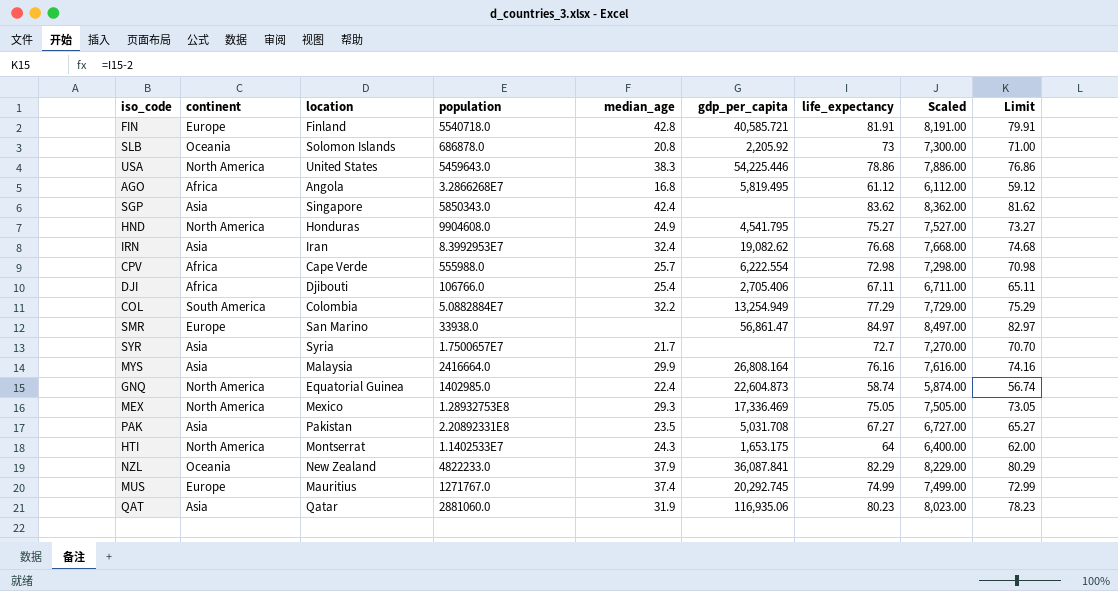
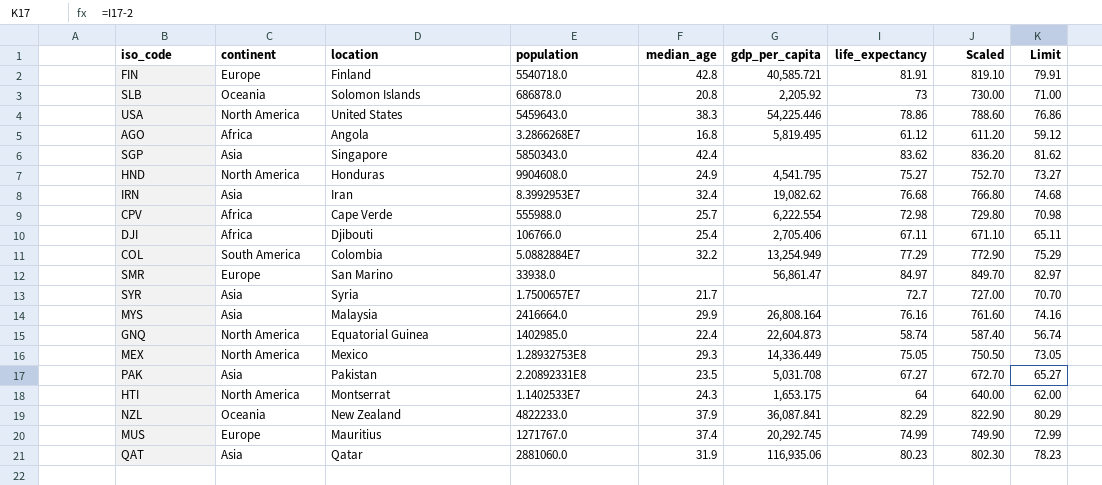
column Scaled | formula: [life_expectancy] * 100 -> [life_expectancy] * 10
MEX | gdp_per_capita: 17,336.469 -> 14,336.449

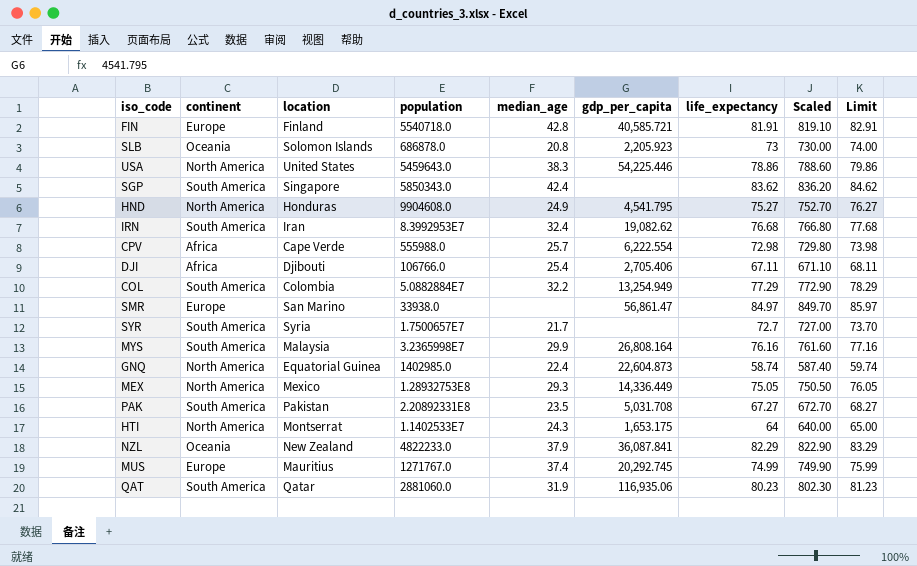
column Limit | formula: [life_expectancy] - 2 -> [life_expectancy] + 1
row AGO: Africa | Angola | 3.2866268E7 | 16.8 | 5,819.495 | 61.12 | 611.20 | 59.12 -> none
SLB | gdp_per_capita: 2,205.92 -> 2,205.923
SGP | continent: Asia -> South America
IRN | continent: Asia -> South America
SYR | continent: Asia -> South America
MYS | continent: Asia -> South America
MYS | population: 2416664.0 -> 3.2365998E7
PAK | continent: Asia -> South America
QAT | continent: Asia -> South America

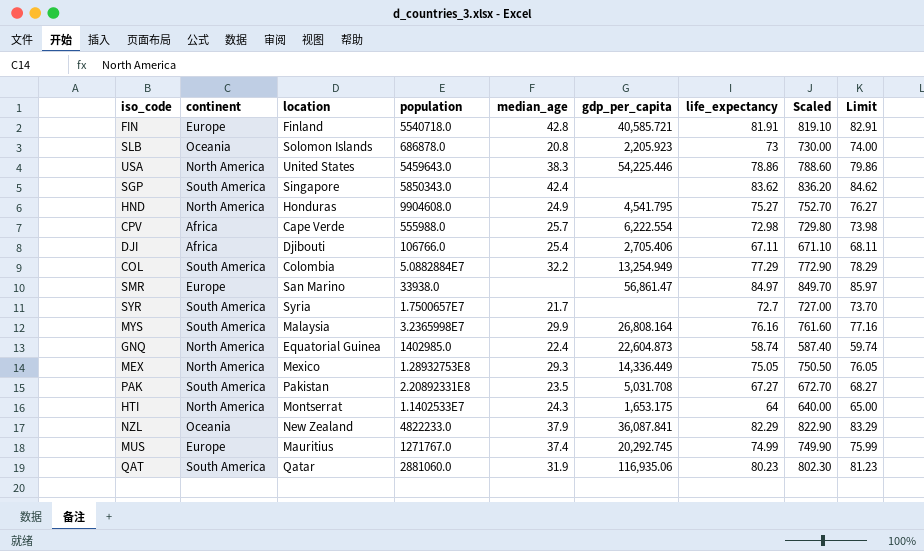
row IRN: South America | Iran | 8.3992953E7 | 32.4 | 19,082.62 | 76.68 | 766.80 | 77.68 -> none

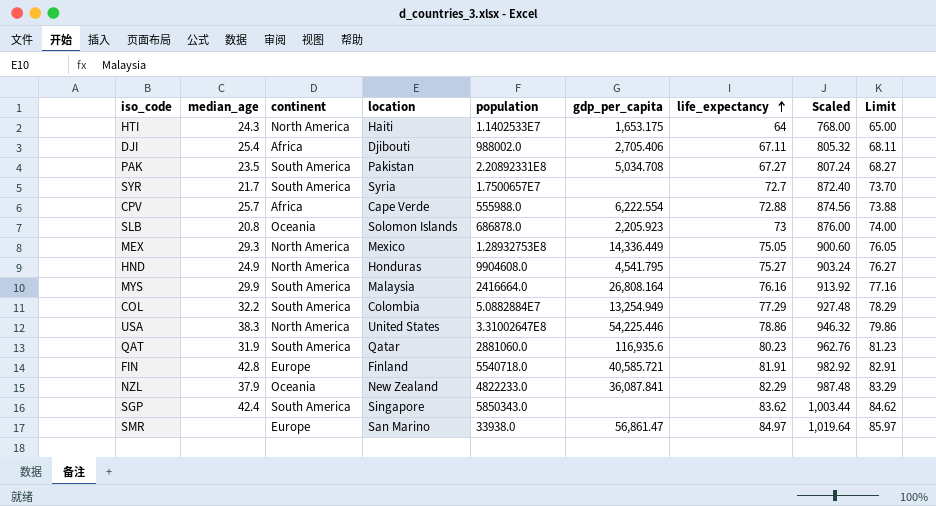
row order: none -> life_expectancy ascending
column median_age | position: 5 -> 2
column Scaled | formula: [life_expectancy] * 10 -> [life_expectancy] * 12
row GNQ: North America | Equatorial Guinea | 1402985.0 | 22.4 | 22,604.873 | 58.74 | 587.40 | 59.74 -> none
row MUS: Europe | Mauritius | 1271767.0 | 37.4 | 20,292.745 | 74.99 | 749.90 | 75.99 -> none
HTI | location: Montserrat -> Haiti
DJI | population: 106766.0 -> 988002.0
PAK | gdp_per_capita: 5,031.708 -> 5,034.708
CPV | life_expectancy: 72.98 -> 72.88
CPV | Limit: 73.98 -> 73.88
MYS | population: 3.2365998E7 -> 2416664.0
USA | population: 5459643.0 -> 3.31002647E8
QAT | gdp_per_capita: 116,935.06 -> 116,935.6

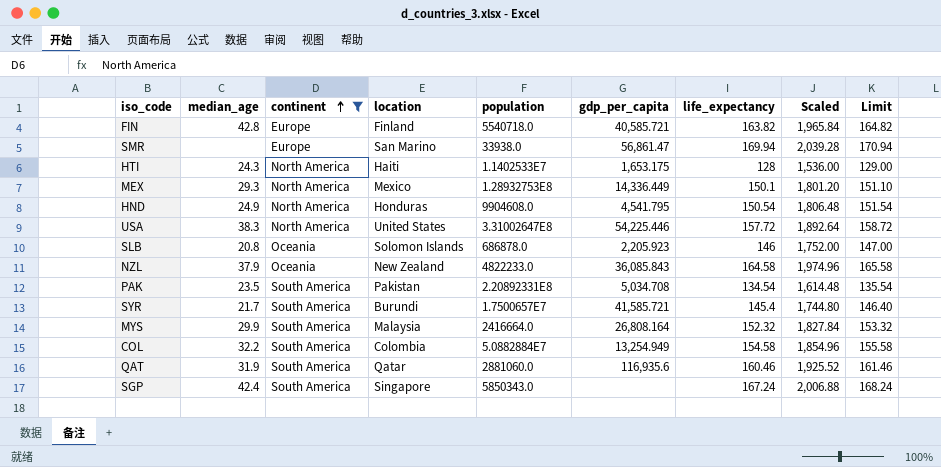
filter: none -> continent != Africa
row order: life_expectancy ascending -> continent ascending
FIN | life_expectancy: 81.91 -> 163.82
FIN | Scaled: 982.92 -> 1,965.84
FIN | Limit: 82.91 -> 164.82
SMR | life_expectancy: 84.97 -> 169.94
SMR | Scaled: 1,019.64 -> 2,039.28
SMR | Limit: 85.97 -> 170.94
HTI | life_expectancy: 64 -> 128
HTI | Scaled: 768.00 -> 1,536.00
HTI | Limit: 65.00 -> 129.00
MEX | life_expectancy: 75.05 -> 150.1
MEX | Scaled: 900.60 -> 1,801.20
MEX | Limit: 76.05 -> 151.10
HND | life_expectancy: 75.27 -> 150.54
HND | Scaled: 903.24 -> 1,806.48
HND | Limit: 76.27 -> 151.54
USA | life_expectancy: 78.86 -> 157.72
USA | Scaled: 946.32 -> 1,892.64
USA | Limit: 79.86 -> 158.72
SLB | life_expectancy: 73 -> 146
SLB | Scaled: 876.00 -> 1,752.00
SLB | Limit: 74.00 -> 147.00
NZL | gdp_per_capita: 36,087.841 -> 36,085.843
NZL | life_expectancy: 82.29 -> 164.58
NZL | Scaled: 987.48 -> 1,974.96
NZL | Limit: 83.29 -> 165.58
PAK | life_expectancy: 67.27 -> 134.54
PAK | Scaled: 807.24 -> 1,614.48
PAK | Limit: 68.27 -> 135.54
SYR | location: Syria -> Burundi
SYR | gdp_per_capita: none -> 41,585.721
SYR | life_expectancy: 72.7 -> 145.4
SYR | Scaled: 872.40 -> 1,744.80
SYR | Limit: 73.70 -> 146.40
MYS | life_expectancy: 76.16 -> 152.32
MYS | Scaled: 913.92 -> 1,827.84
MYS | Limit: 77.16 -> 153.32
COL | life_expectancy: 77.29 -> 154.58
COL | Scaled: 927.48 -> 1,854.96
COL | Limit: 78.29 -> 155.58
QAT | life_expectancy: 80.23 -> 160.46
QAT | Scaled: 962.76 -> 1,925.52
QAT | Limit: 81.23 -> 161.46
SGP | life_expectancy: 83.62 -> 167.24
SGP | Scaled: 1,003.44 -> 2,006.88
SGP | Limit: 84.62 -> 168.24

